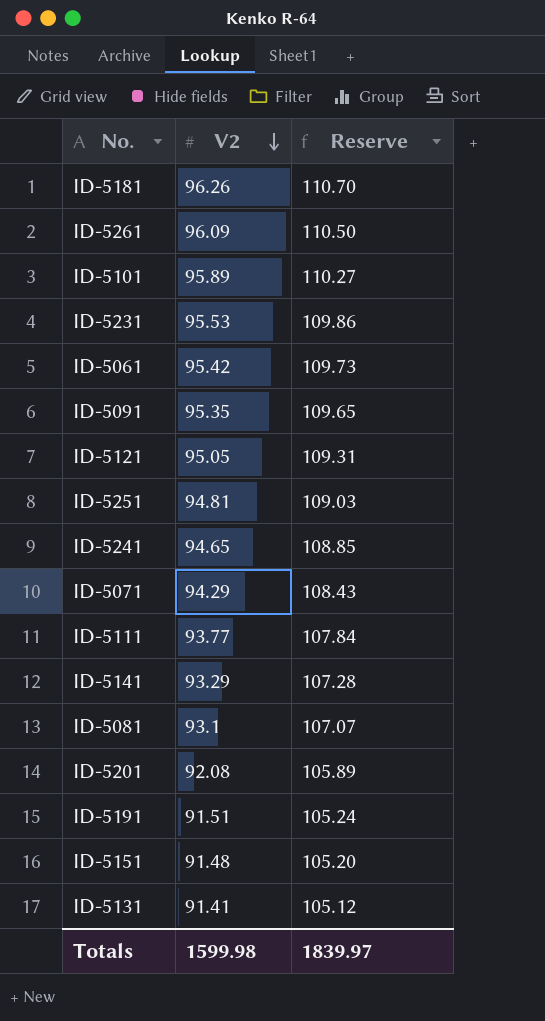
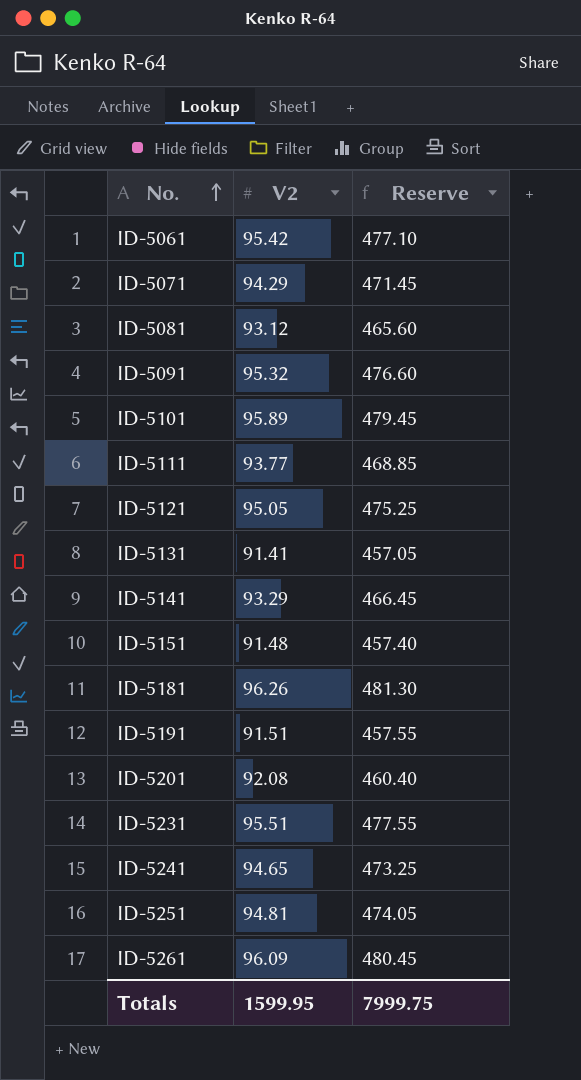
row order: V2 descending -> No. ascending
column Reserve | formula: [V2] * 1.15 -> [V2] * 5
ID-5081 | V2: 93.1 -> 93.12
ID-5091 | V2: 95.35 -> 95.32
ID-5231 | V2: 95.53 -> 95.51
Totals | V2: 1599.98 -> 1599.95
Totals | Reserve: 1839.97 -> 7999.75

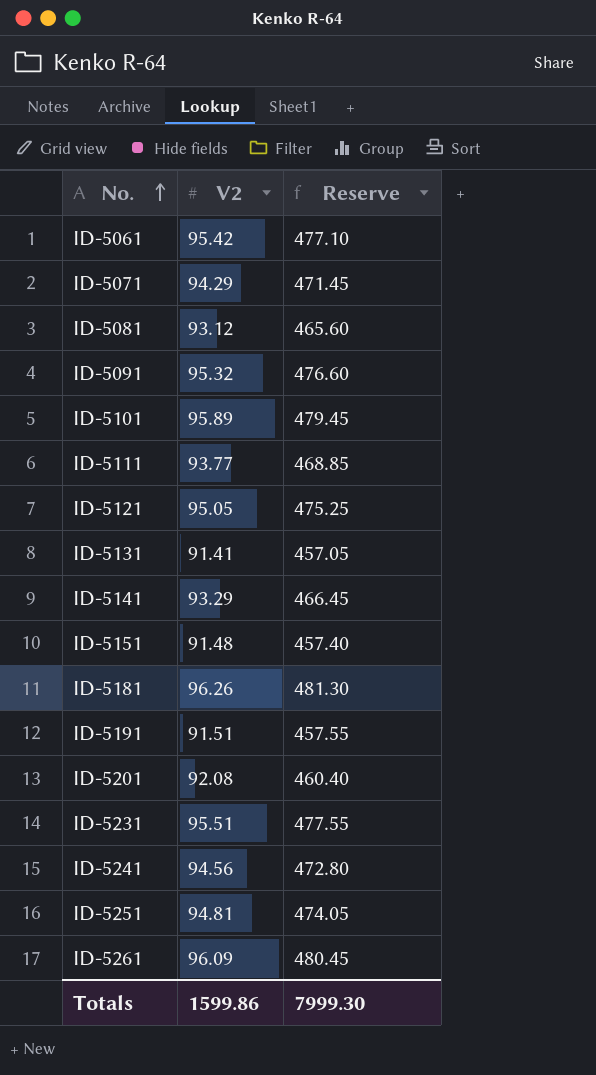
ID-5241 | V2: 94.65 -> 94.56
ID-5241 | Reserve: 473.25 -> 472.80
Totals | V2: 1599.95 -> 1599.86
Totals | Reserve: 7999.75 -> 7999.30

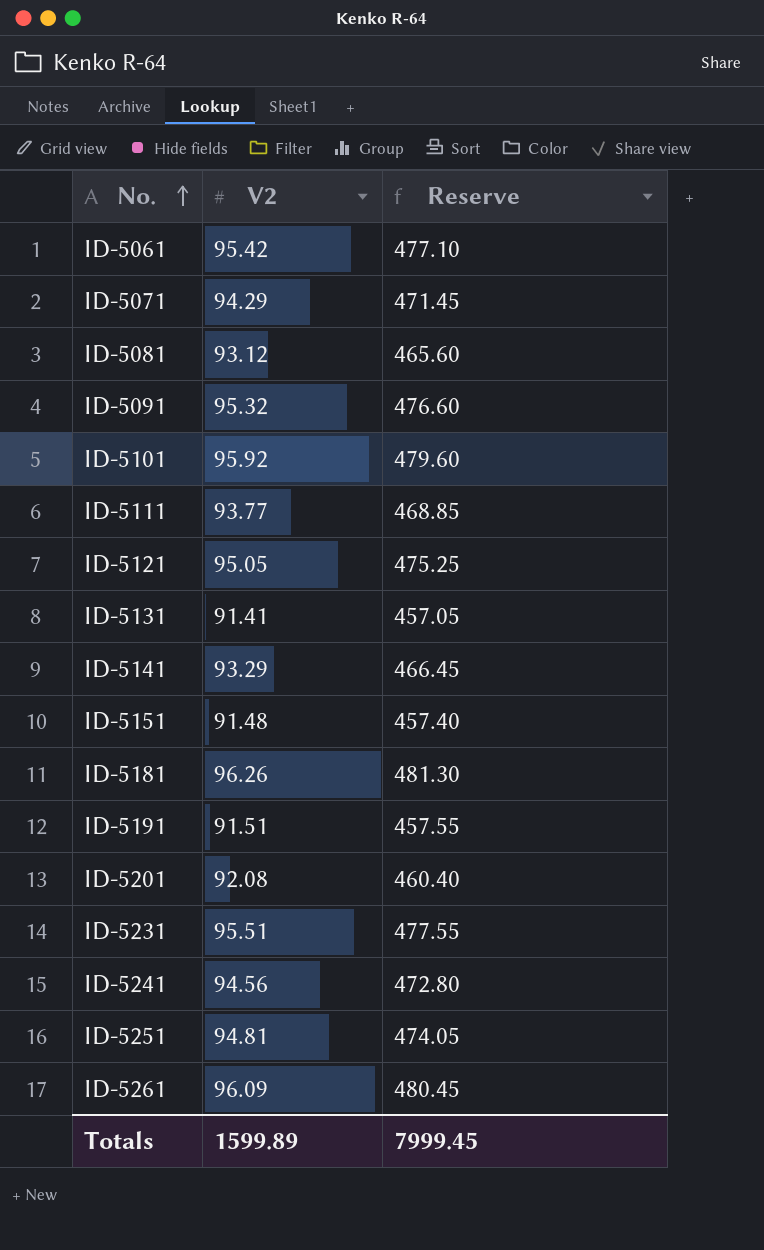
ID-5101 | V2: 95.89 -> 95.92
ID-5101 | Reserve: 479.45 -> 479.60
Totals | V2: 1599.86 -> 1599.89
Totals | Reserve: 7999.30 -> 7999.45

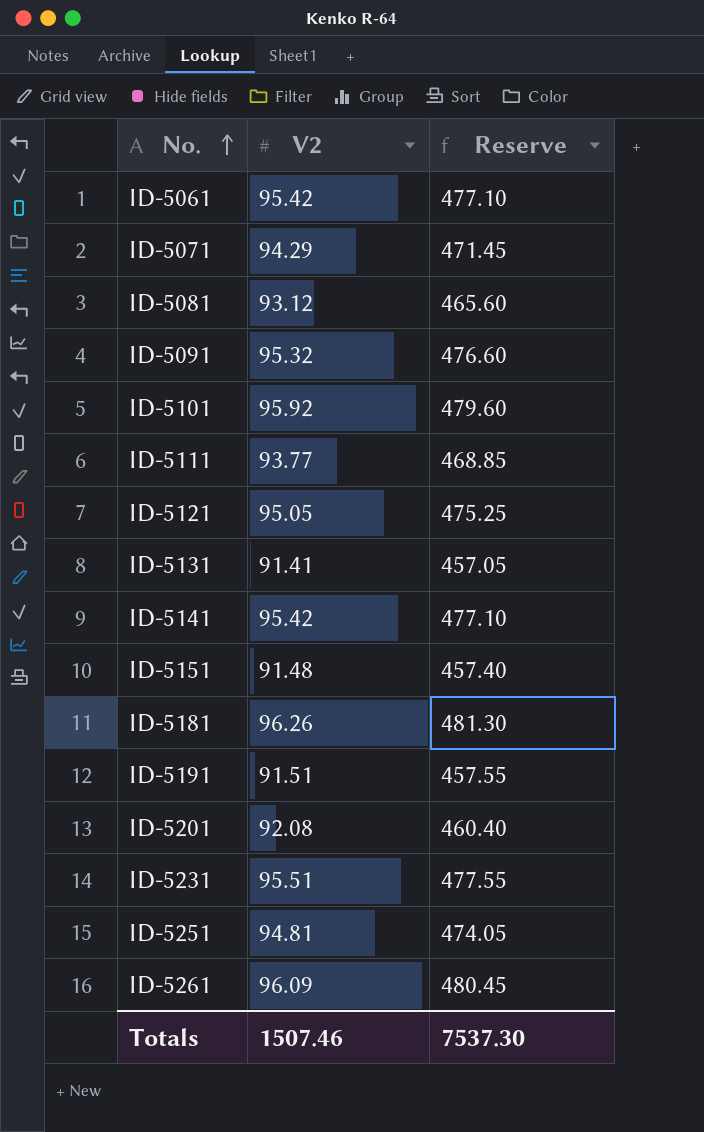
row ID-5241: 94.56 | 472.80 -> none
ID-5141 | V2: 93.29 -> 95.42
ID-5141 | Reserve: 466.45 -> 477.10
Totals | V2: 1599.89 -> 1507.46
Totals | Reserve: 7999.45 -> 7537.30

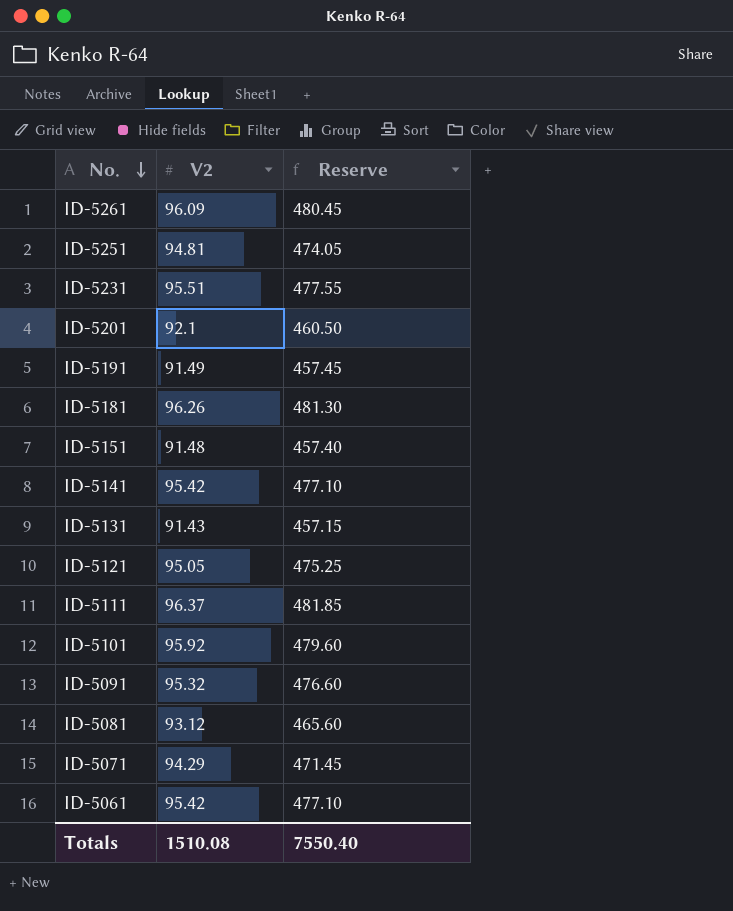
row order: No. ascending -> No. descending
ID-5201 | V2: 92.08 -> 92.1
ID-5201 | Reserve: 460.40 -> 460.50
ID-5191 | V2: 91.51 -> 91.49
ID-5191 | Reserve: 457.55 -> 457.45
ID-5131 | V2: 91.41 -> 91.43
ID-5131 | Reserve: 457.05 -> 457.15
ID-5111 | V2: 93.77 -> 96.37
ID-5111 | Reserve: 468.85 -> 481.85
Totals | V2: 1507.46 -> 1510.08
Totals | Reserve: 7537.30 -> 7550.40

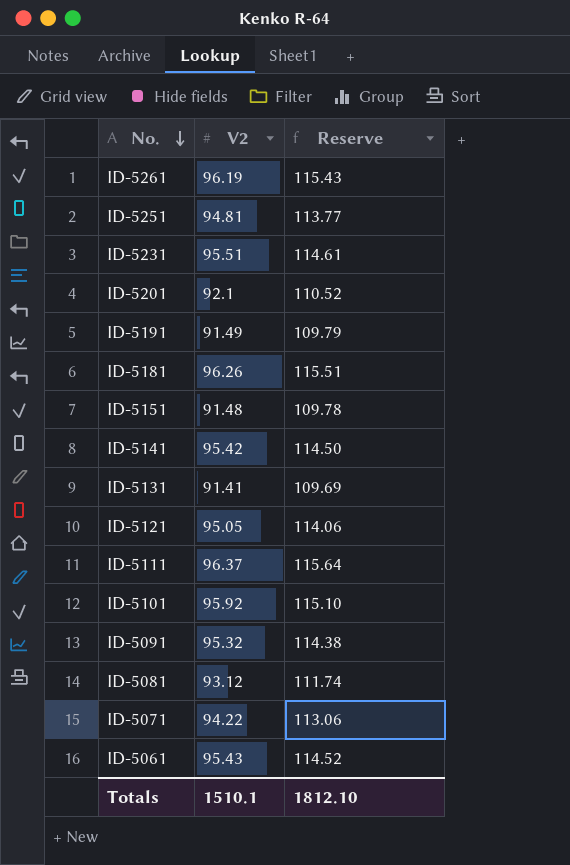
column Reserve | formula: [V2] * 5 -> [V2] * 1.2
ID-5261 | V2: 96.09 -> 96.19
ID-5131 | V2: 91.43 -> 91.41
ID-5071 | V2: 94.29 -> 94.22
ID-5061 | V2: 95.42 -> 95.43
Totals | V2: 1510.08 -> 1510.1
Totals | Reserve: 7550.40 -> 1812.10

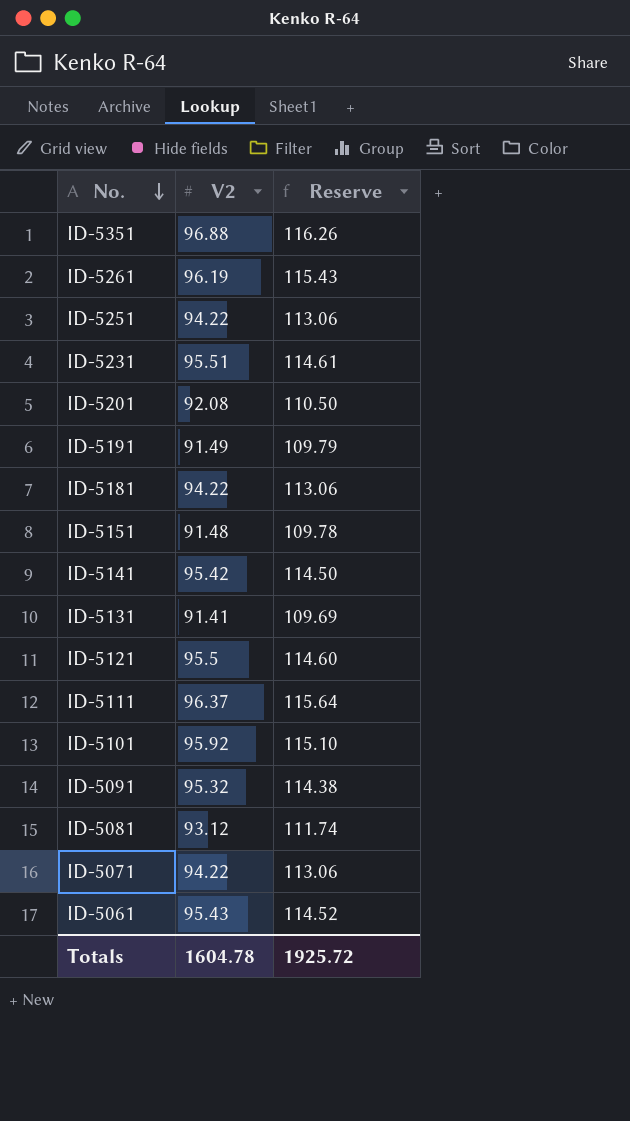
row ID-5351: none -> 96.88 | 116.26
ID-5251 | V2: 94.81 -> 94.22
ID-5251 | Reserve: 113.77 -> 113.06
ID-5201 | V2: 92.1 -> 92.08
ID-5201 | Reserve: 110.52 -> 110.50
ID-5181 | V2: 96.26 -> 94.22
ID-5181 | Reserve: 115.51 -> 113.06
ID-5121 | V2: 95.05 -> 95.5
ID-5121 | Reserve: 114.06 -> 114.60
Totals | V2: 1510.1 -> 1604.78
Totals | Reserve: 1812.10 -> 1925.72

